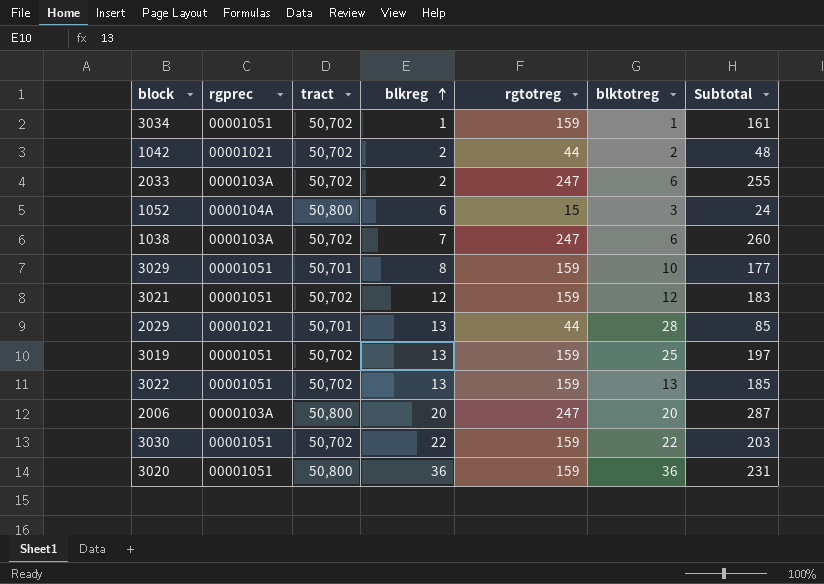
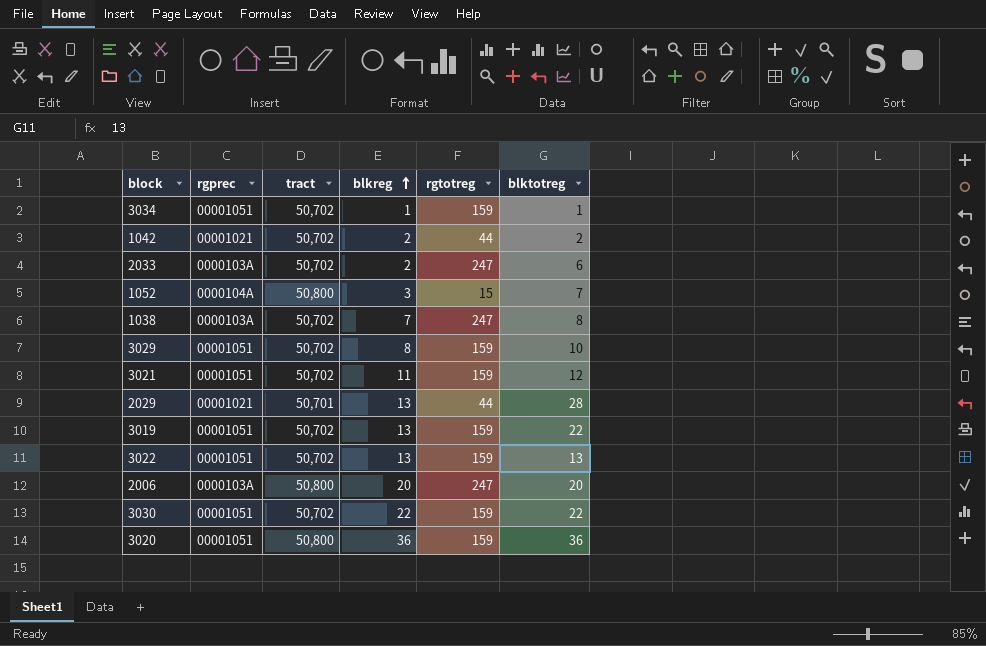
column Subtotal | formula: [blkreg] + [rgtotreg] + [blktotreg] -> none
1052 | blkreg: 6 -> 3
1052 | blktotreg: 3 -> 7
1038 | blktotreg: 6 -> 8
3029 | tract: 50,701 -> 50,702
3021 | blkreg: 12 -> 11
3019 | blktotreg: 25 -> 22

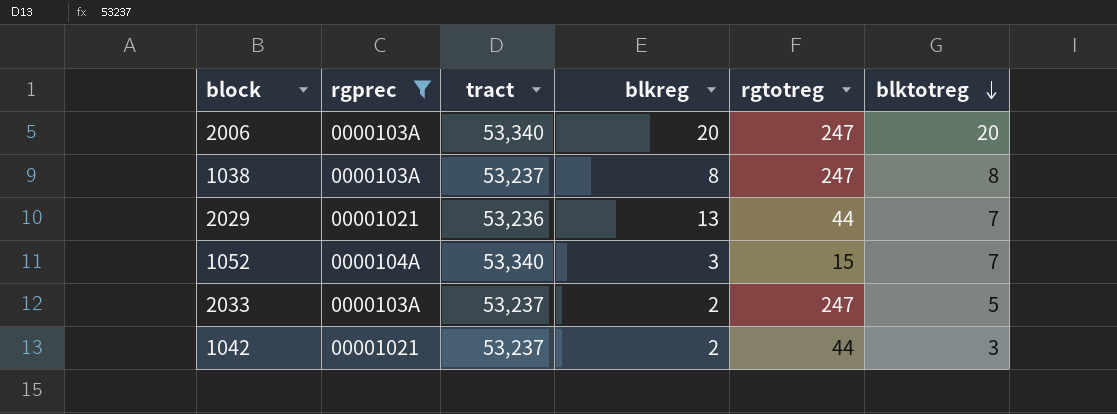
filter: none -> rgprec != 00001051
row order: blkreg ascending -> blktotreg descending
2006 | tract: 50,800 -> 53,340
1038 | tract: 50,702 -> 53,237
1038 | blkreg: 7 -> 8
2029 | tract: 50,701 -> 53,236
2029 | blktotreg: 28 -> 7
1052 | tract: 50,800 -> 53,340
2033 | tract: 50,702 -> 53,237
2033 | blktotreg: 6 -> 5
1042 | tract: 50,702 -> 53,237
1042 | blktotreg: 2 -> 3

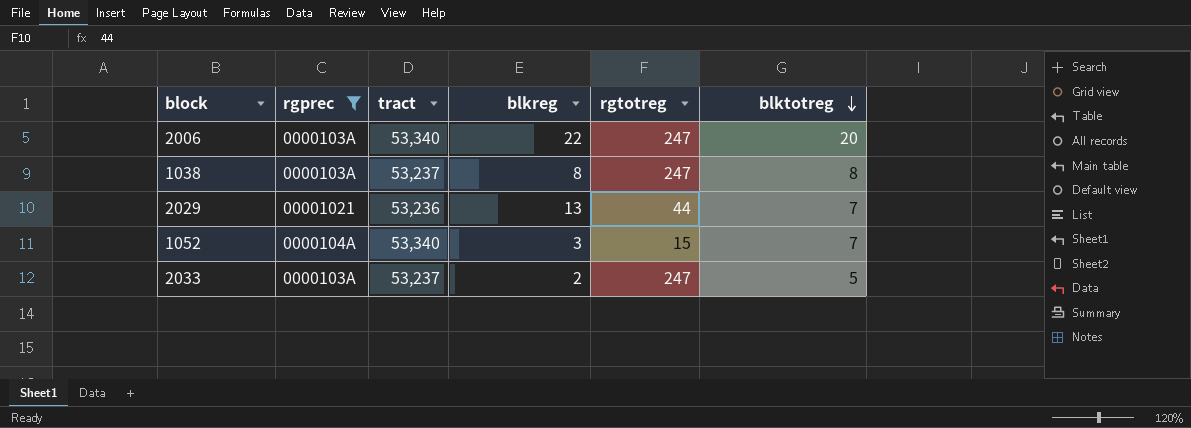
row 1042: 00001021 | 53,237 | 2 | 44 | 3 -> none
2006 | blkreg: 20 -> 22

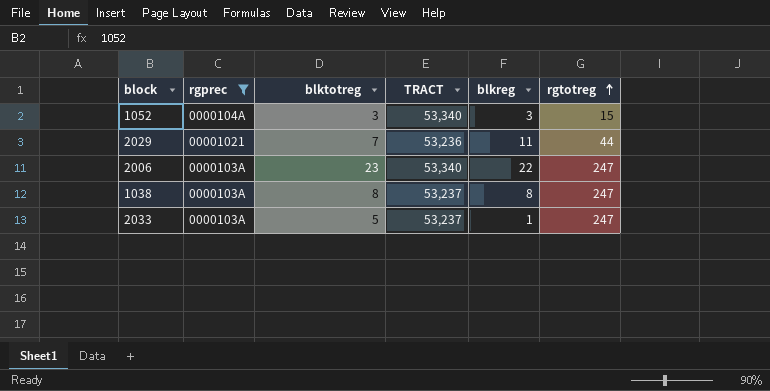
row order: blktotreg descending -> rgtotreg ascending
column blktotreg | position: 6 -> 3
column name: tract -> TRACT
1052 | blktotreg: 7 -> 3
2029 | blkreg: 13 -> 11
2006 | blktotreg: 20 -> 23
2033 | blkreg: 2 -> 1

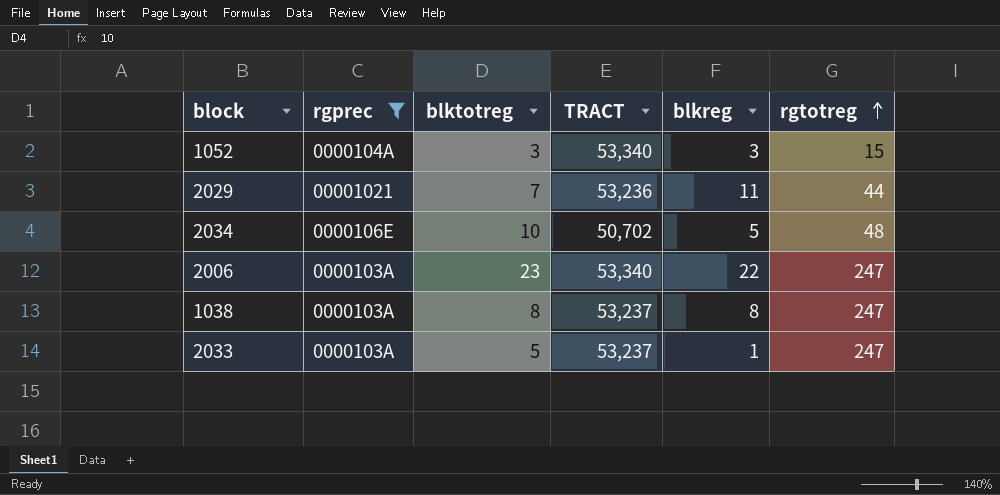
row 2034: none -> 0000106E | 10 | 50,702 | 5 | 48

